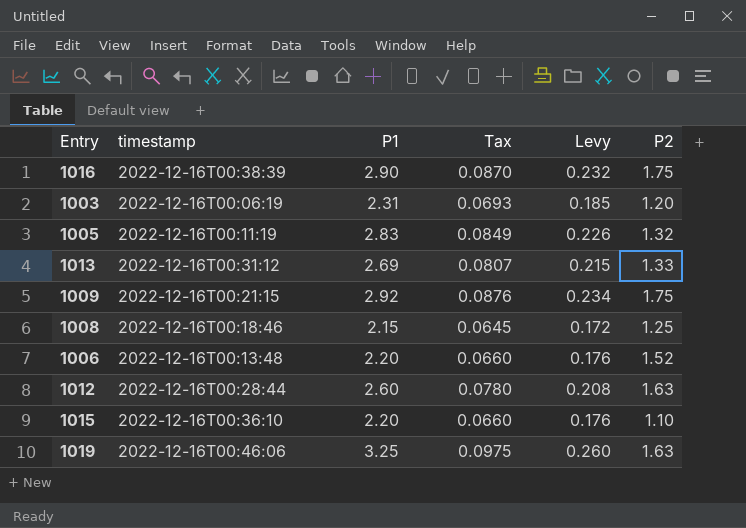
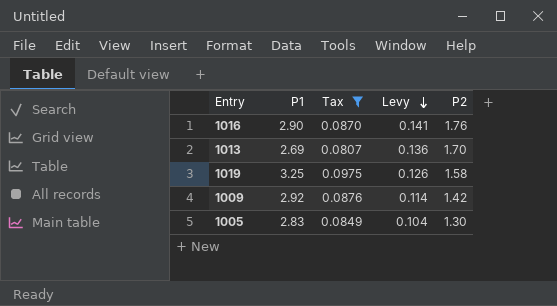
filter: none -> Tax >= 0.0807
row order: none -> Levy descending
column timestamp | position: 2 -> none
column Levy | formula: [P1] * 0.08 -> [P2] * 0.08
1016 | P2: 1.75 -> 1.76
1013 | P2: 1.33 -> 1.70
1019 | P2: 1.63 -> 1.58
1009 | P2: 1.75 -> 1.42
1005 | P2: 1.32 -> 1.30

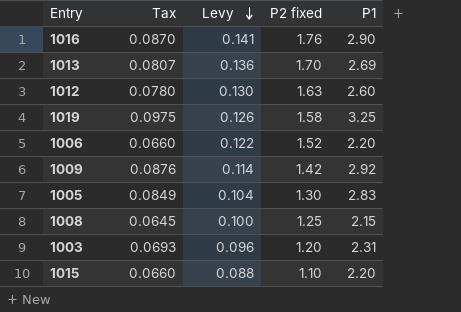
filter: Tax >= 0.0807 -> none
column name: P2 -> P2 fixed
column P1 | position: 2 -> 5

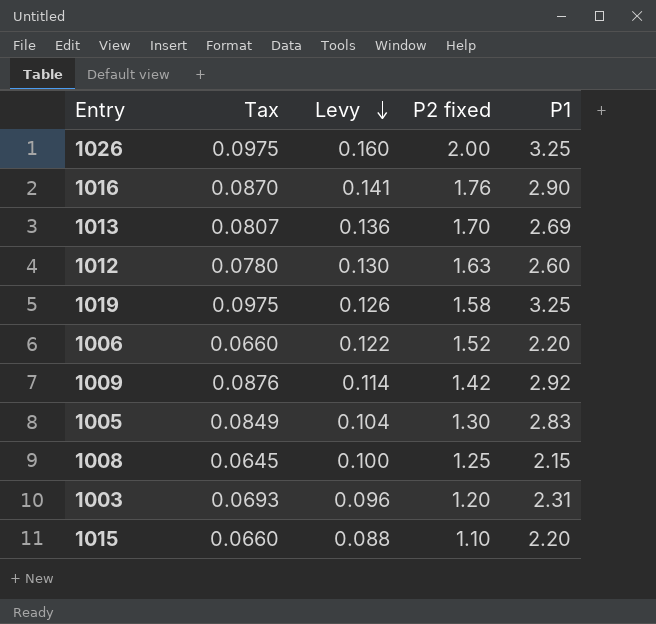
row 1026: none -> 0.0975 | 0.160 | 2.00 | 3.25

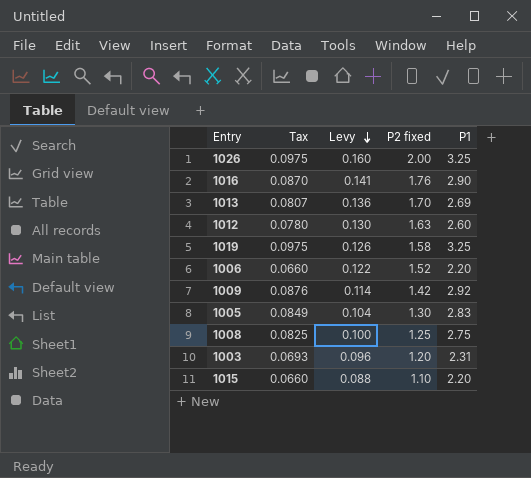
1008 | Tax: 0.0645 -> 0.0825
1008 | P1: 2.15 -> 2.75

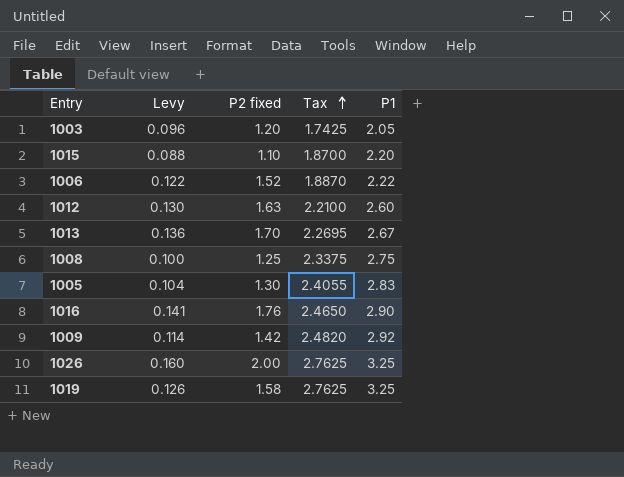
row order: Levy descending -> Tax ascending
column Tax | formula: [P1] * 0.03 -> [P1] * 0.85
column Tax | position: 2 -> 4
1003 | P1: 2.31 -> 2.05
1006 | P1: 2.20 -> 2.22
1013 | P1: 2.69 -> 2.67

